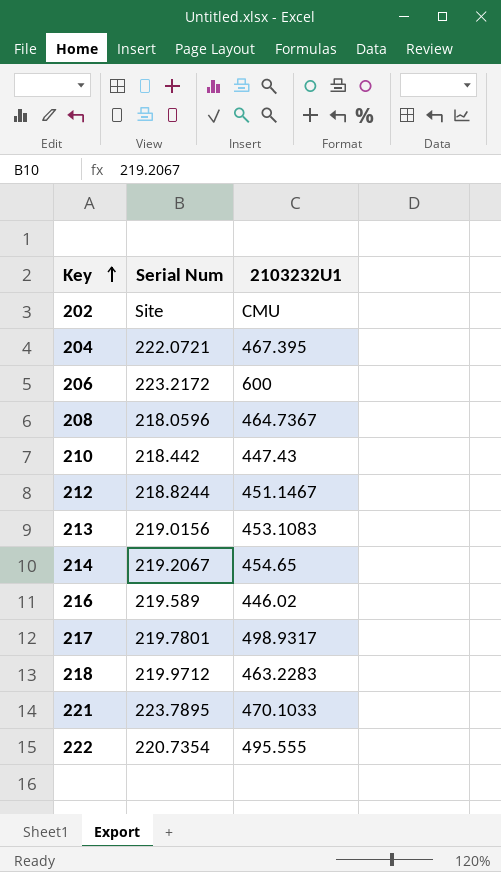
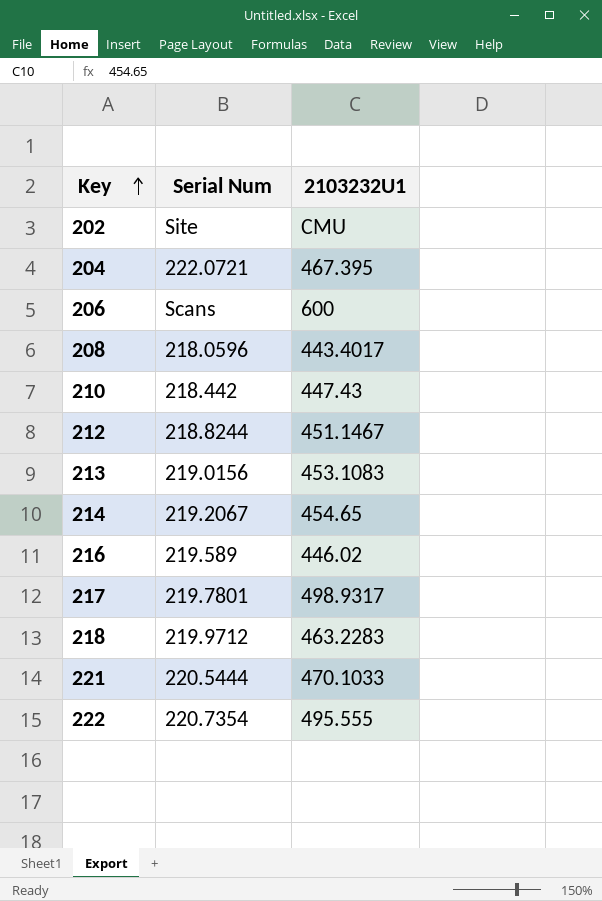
206 | Serial Num: 223.2172 -> Scans
208 | 2103232U1: 464.7367 -> 443.4017
221 | Serial Num: 223.7895 -> 220.5444

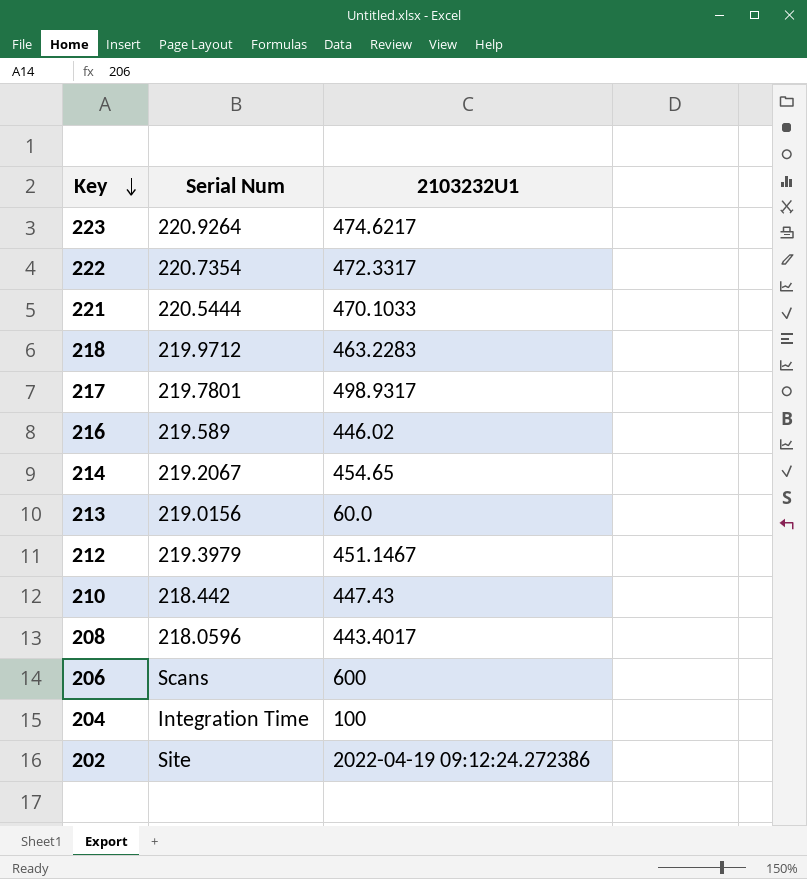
row order: Key ascending -> Key descending
row 223: none -> 220.9264 | 474.6217
222 | 2103232U1: 495.555 -> 472.3317
213 | 2103232U1: 453.1083 -> 60.0
212 | Serial Num: 218.8244 -> 219.3979
204 | Serial Num: 222.0721 -> Integration Time
204 | 2103232U1: 467.395 -> 100
202 | 2103232U1: CMU -> 2022-04-19 09:12:24.272386

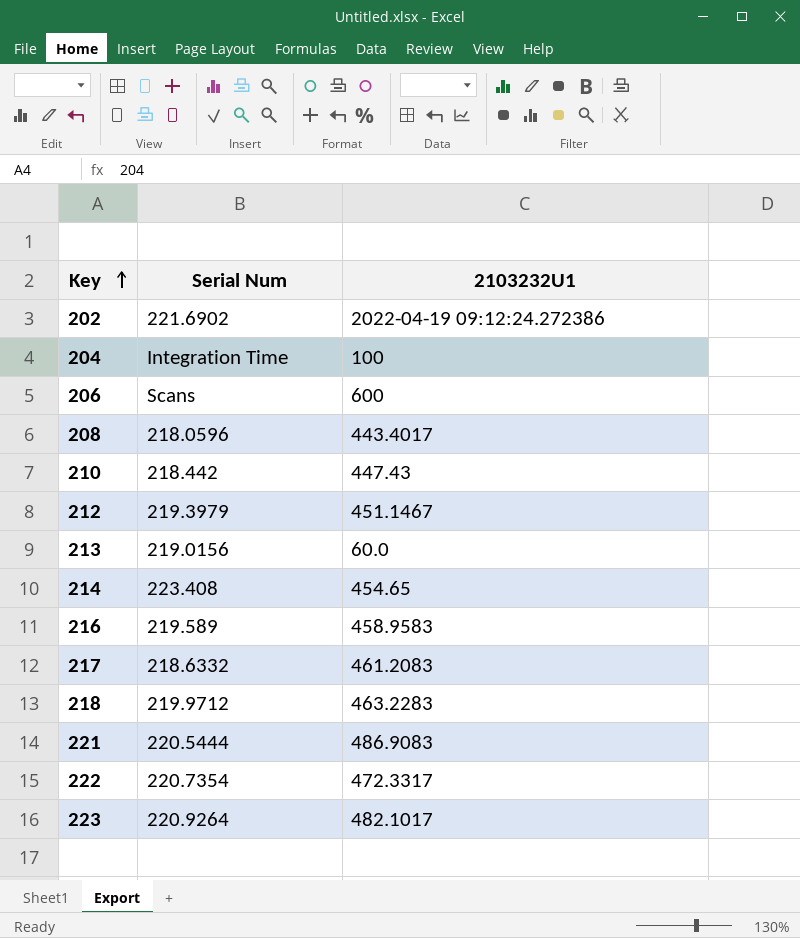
row order: Key descending -> Key ascending
202 | Serial Num: Site -> 221.6902
214 | Serial Num: 219.2067 -> 223.408
216 | 2103232U1: 446.02 -> 458.9583
217 | Serial Num: 219.7801 -> 218.6332
217 | 2103232U1: 498.9317 -> 461.2083
221 | 2103232U1: 470.1033 -> 486.9083
223 | 2103232U1: 474.6217 -> 482.1017

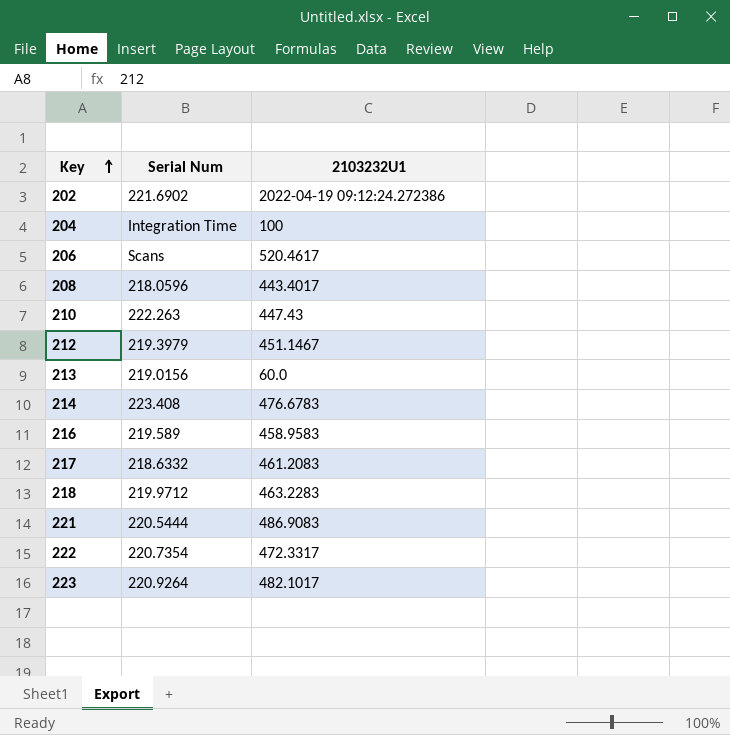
206 | 2103232U1: 600 -> 520.4617
210 | Serial Num: 218.442 -> 222.263
214 | 2103232U1: 454.65 -> 476.6783

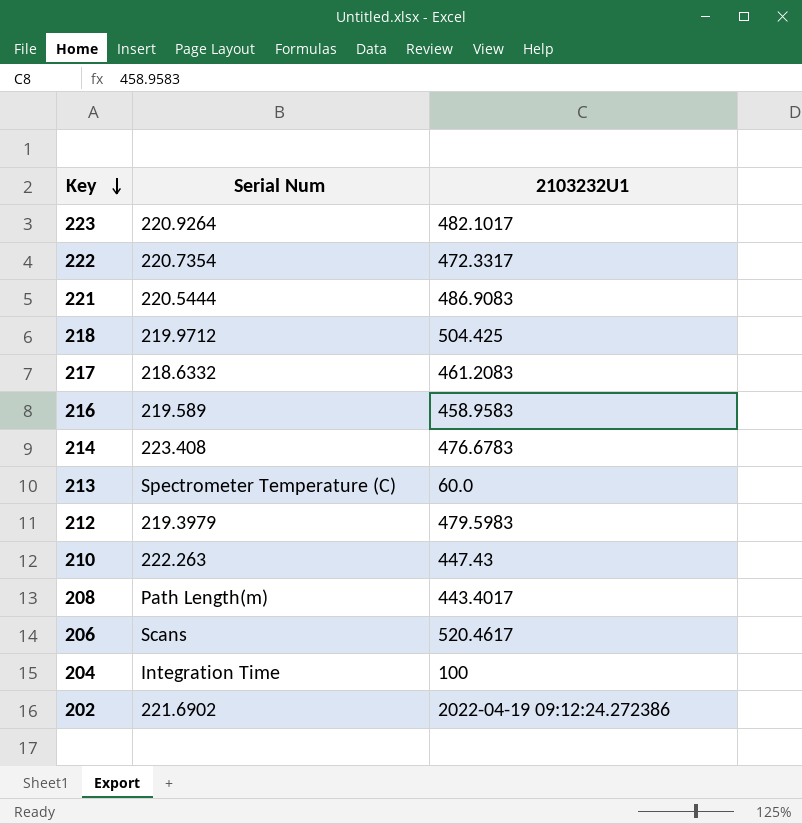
row order: Key ascending -> Key descending
218 | 2103232U1: 463.2283 -> 504.425
213 | Serial Num: 219.0156 -> Spectrometer Temperature (C)
212 | 2103232U1: 451.1467 -> 479.5983
208 | Serial Num: 218.0596 -> Path Length(m)

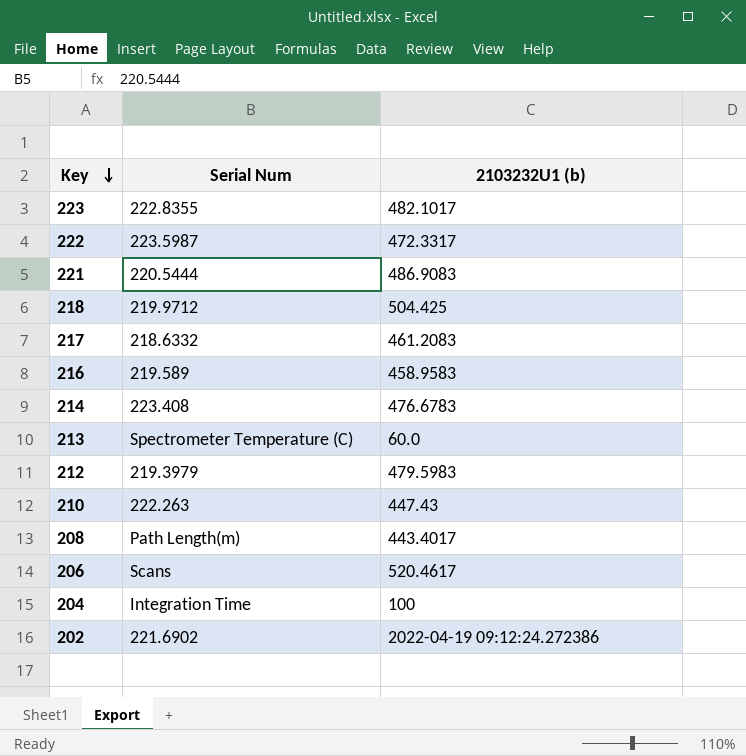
column name: 2103232U1 -> 2103232U1 (b)
223 | Serial Num: 220.9264 -> 222.8355
222 | Serial Num: 220.7354 -> 223.5987

